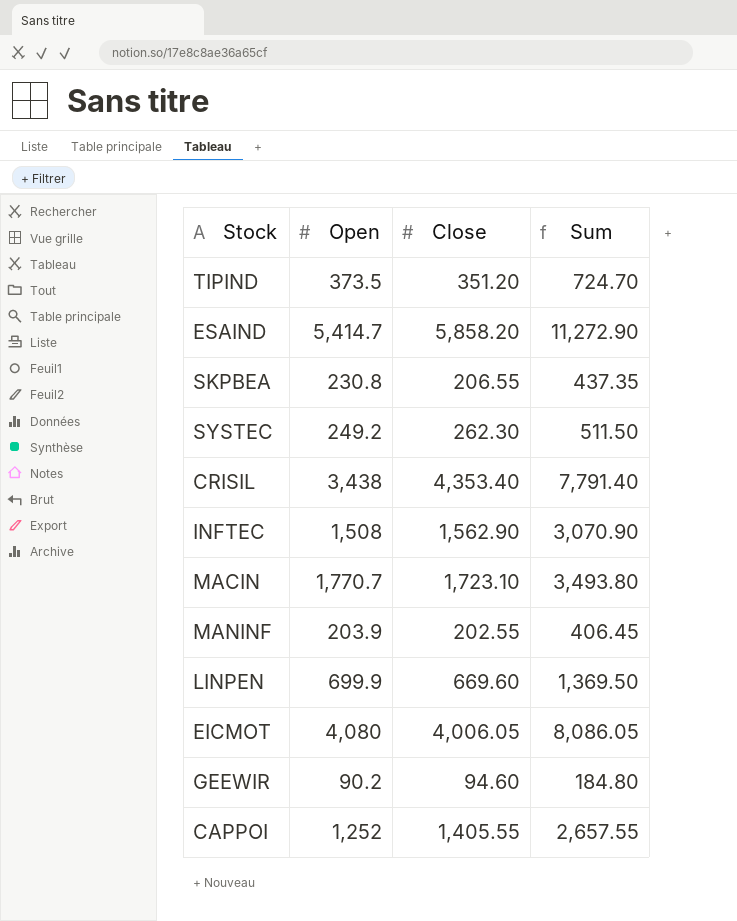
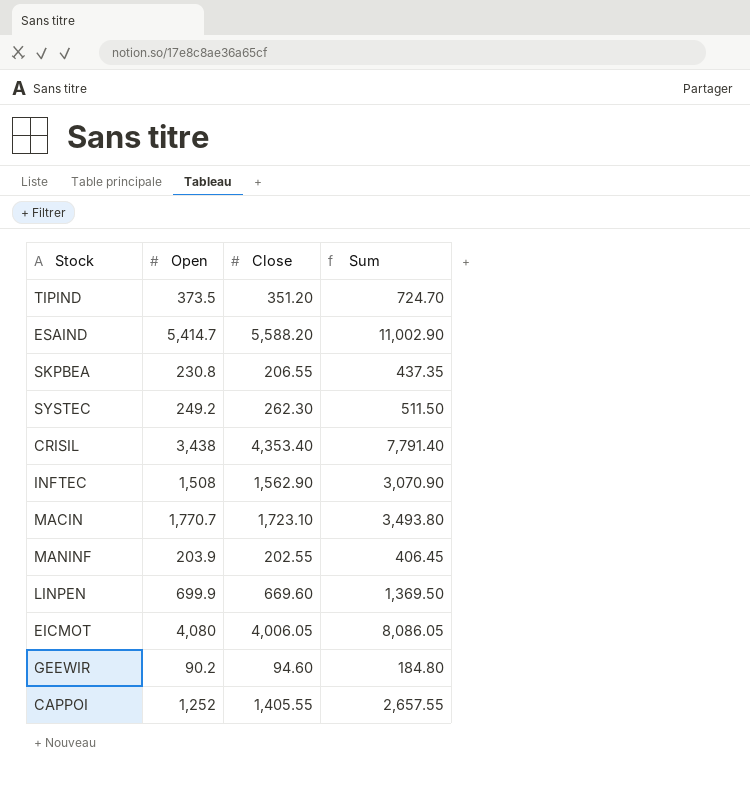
ESAIND | Close: 5,858.20 -> 5,588.20
ESAIND | Sum: 11,272.90 -> 11,002.90

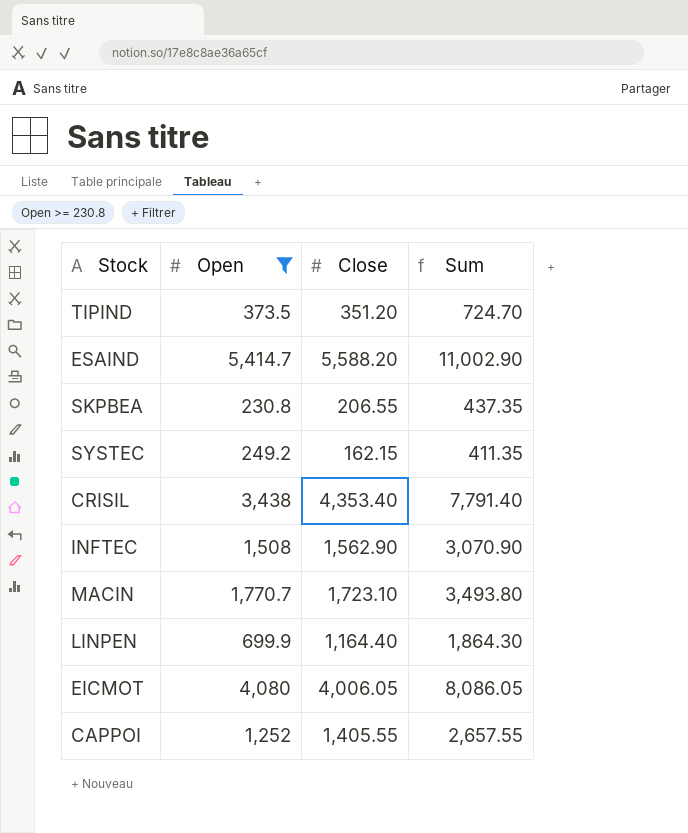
filter: none -> Open >= 230.8
SYSTEC | Close: 262.30 -> 162.15
SYSTEC | Sum: 511.50 -> 411.35
LINPEN | Close: 669.60 -> 1,164.40
LINPEN | Sum: 1,369.50 -> 1,864.30

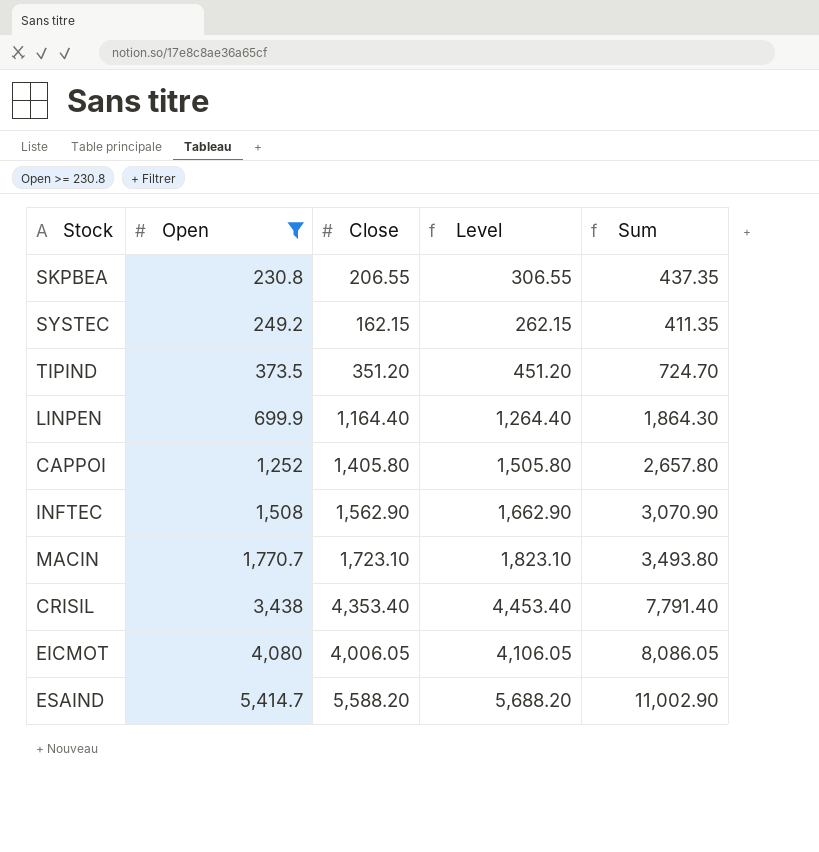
row order: none -> Open ascending
column Level | formula: none -> [Close] + 100
CAPPOI | Close: 1,405.55 -> 1,405.80
CAPPOI | Sum: 2,657.55 -> 2,657.80

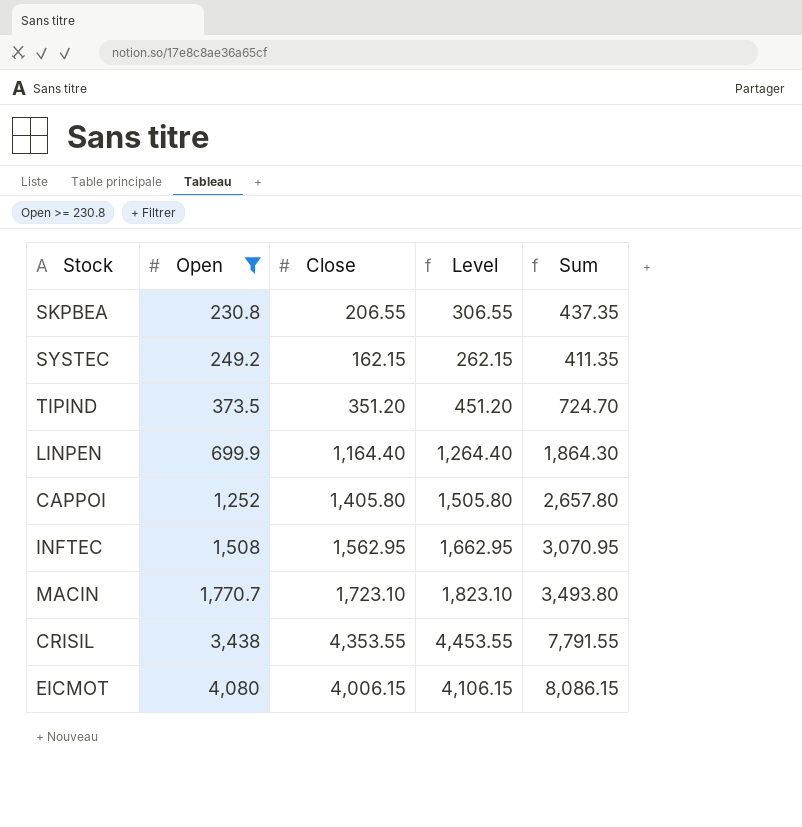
row ESAIND: 5,414.7 | 5,588.20 | 5,688.20 | 11,002.90 -> none
INFTEC | Close: 1,562.90 -> 1,562.95
INFTEC | Level: 1,662.90 -> 1,662.95
INFTEC | Sum: 3,070.90 -> 3,070.95
CRISIL | Close: 4,353.40 -> 4,353.55
CRISIL | Level: 4,453.40 -> 4,453.55
CRISIL | Sum: 7,791.40 -> 7,791.55
EICMOT | Close: 4,006.05 -> 4,006.15
EICMOT | Level: 4,106.05 -> 4,106.15
EICMOT | Sum: 8,086.05 -> 8,086.15

